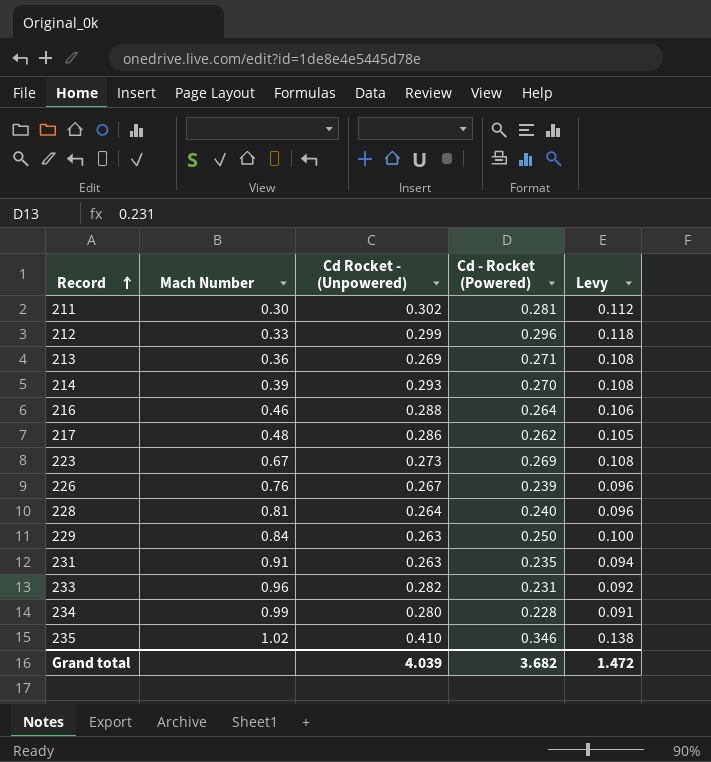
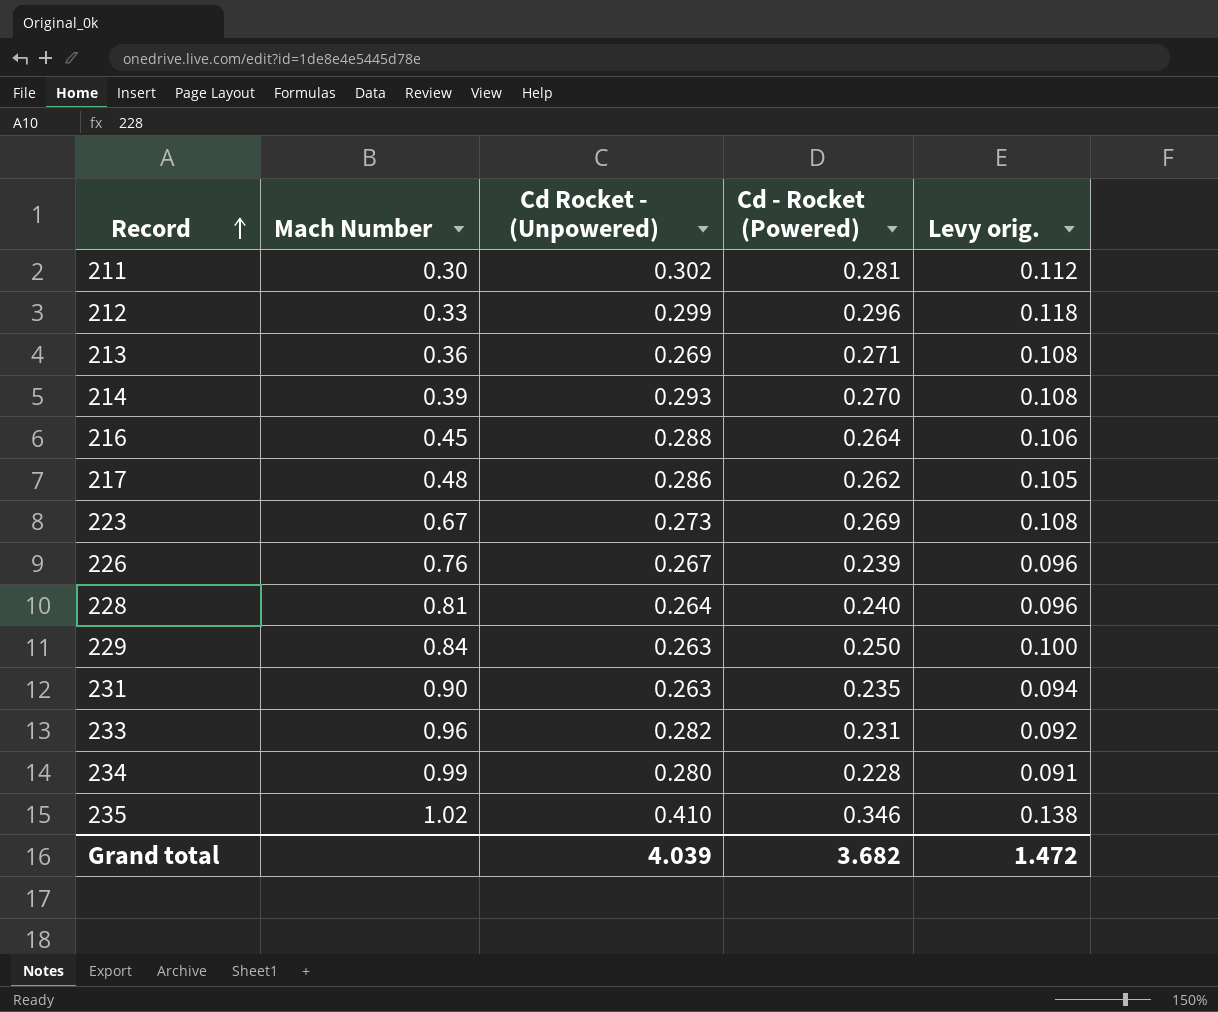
column name: Levy -> Levy orig.
216 | Mach Number: 0.46 -> 0.45
231 | Mach Number: 0.91 -> 0.90

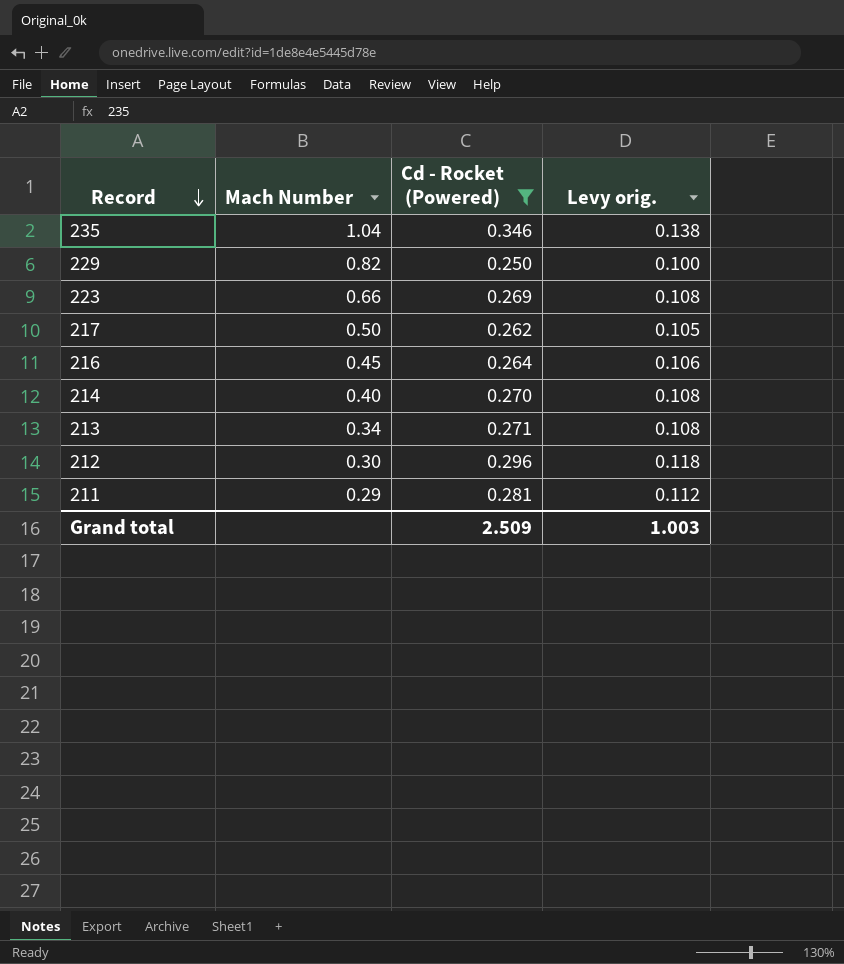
filter: none -> Cd - Rocket (Powered) >= 0.250
row order: Record ascending -> Record descending
column Cd Rocket - (Unpowered) | position: 3 -> none
235 | Mach Number: 1.02 -> 1.04
229 | Mach Number: 0.84 -> 0.82
223 | Mach Number: 0.67 -> 0.66
217 | Mach Number: 0.48 -> 0.50
214 | Mach Number: 0.39 -> 0.40
213 | Mach Number: 0.36 -> 0.34
212 | Mach Number: 0.33 -> 0.30
211 | Mach Number: 0.30 -> 0.29
Grand total | Cd - Rocket (Powered): 3.682 -> 2.509
Grand total | Levy orig.: 1.472 -> 1.003

